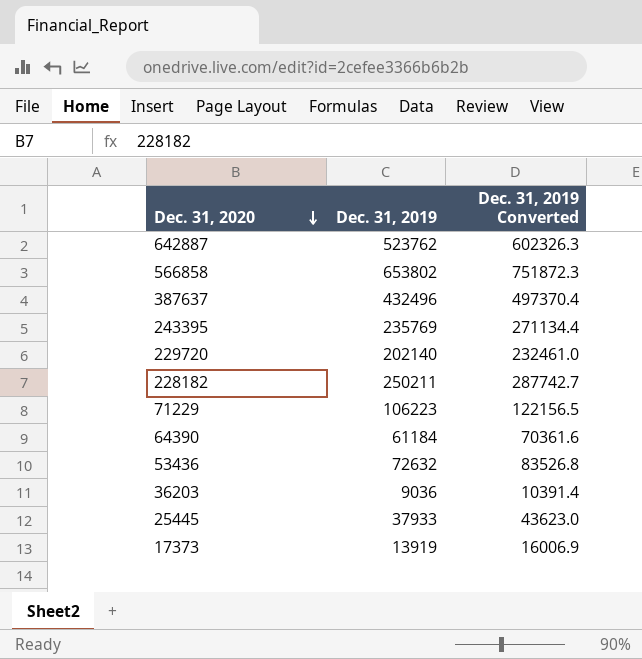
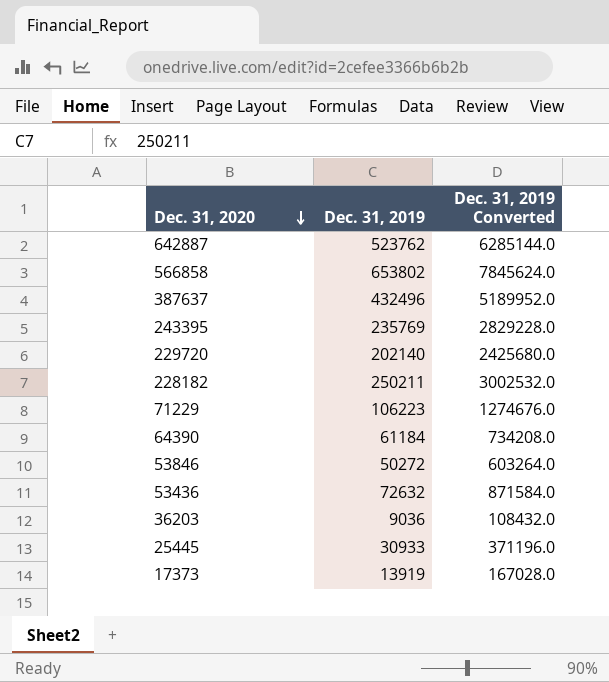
column Dec. 31, 2019 Converted | formula: [Dec. 31, 2019] * 1.15 -> [Dec. 31, 2019] * 12
row 53846: none -> 50272 | 603264.0
25445 | Dec. 31, 2019: 37933 -> 30933

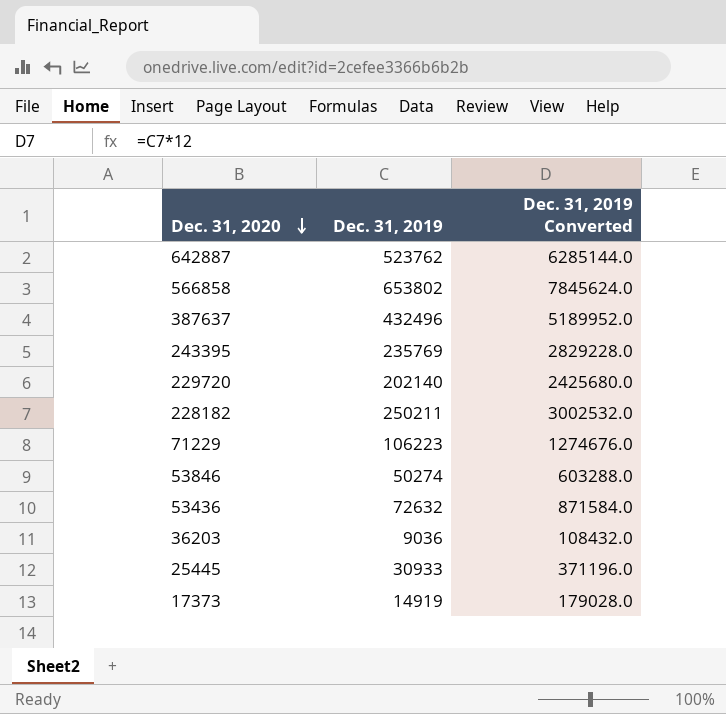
row 64390: 61184 | 734208.0 -> none
53846 | Dec. 31, 2019: 50272 -> 50274
53846 | Dec. 31, 2019 Converted: 603264.0 -> 603288.0
17373 | Dec. 31, 2019: 13919 -> 14919
17373 | Dec. 31, 2019 Converted: 167028.0 -> 179028.0

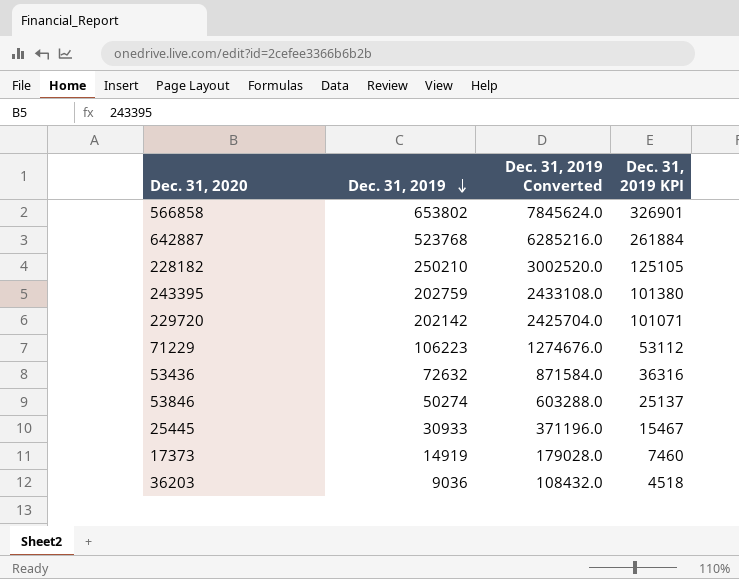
row order: Dec. 31, 2020 descending -> Dec. 31, 2019 descending
column Dec. 31, 2019 KPI | formula: none -> [Dec. 31, 2019] * 0.5
row 387637: 432496 | 5189952.0 -> none
642887 | Dec. 31, 2019: 523762 -> 523768
642887 | Dec. 31, 2019 Converted: 6285144.0 -> 6285216.0
228182 | Dec. 31, 2019: 250211 -> 250210
228182 | Dec. 31, 2019 Converted: 3002532.0 -> 3002520.0
243395 | Dec. 31, 2019: 235769 -> 202759
243395 | Dec. 31, 2019 Converted: 2829228.0 -> 2433108.0
229720 | Dec. 31, 2019: 202140 -> 202142
229720 | Dec. 31, 2019 Converted: 2425680.0 -> 2425704.0

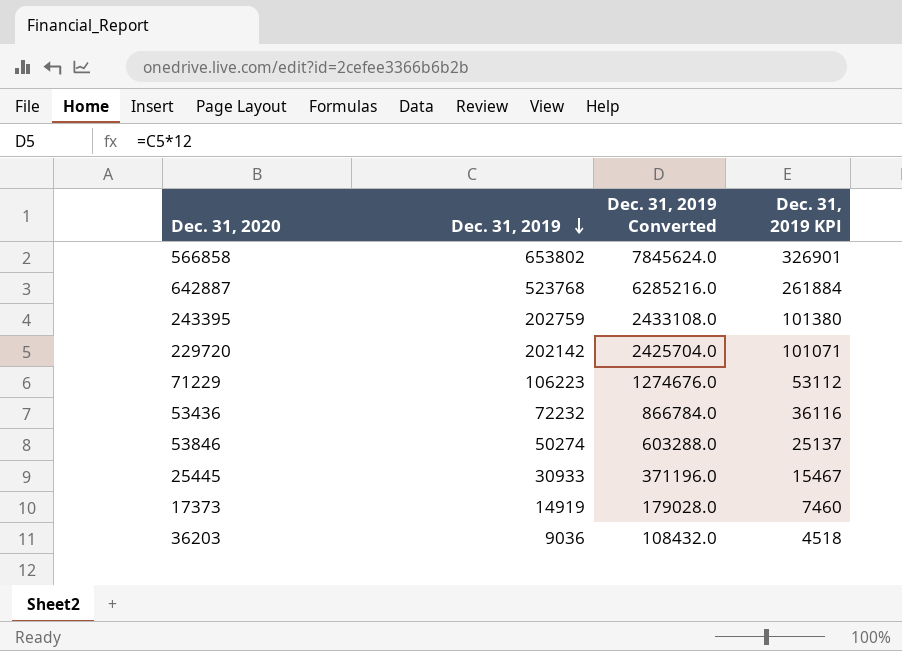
row 228182: 250210 | 3002520.0 | 125105 -> none
53436 | Dec. 31, 2019: 72632 -> 72232
53436 | Dec. 31, 2019 Converted: 871584.0 -> 866784.0
53436 | Dec. 31, 2019 KPI: 36316 -> 36116

